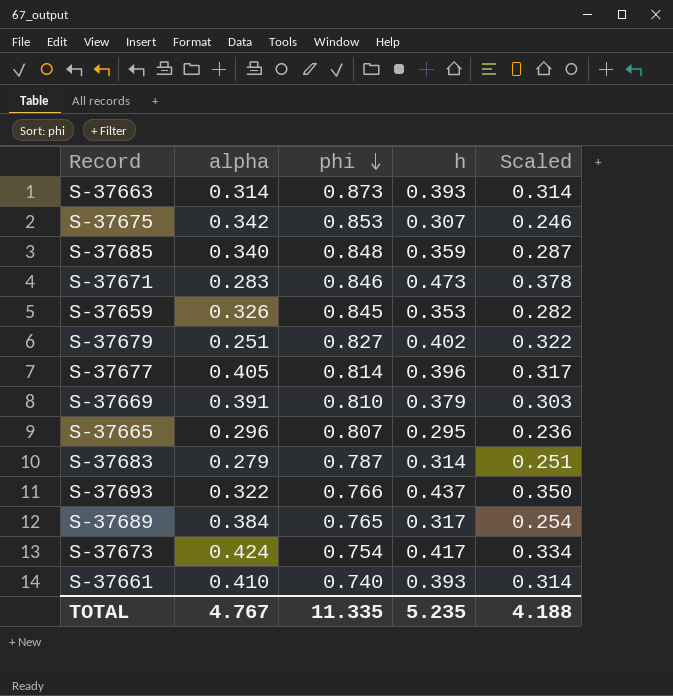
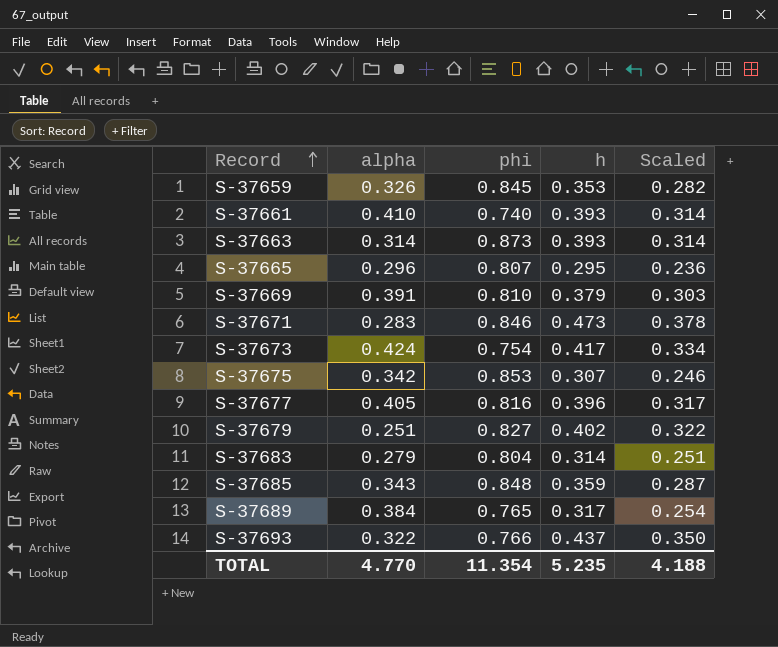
row order: phi descending -> Record ascending
S-37677 | phi: 0.814 -> 0.816
S-37683 | phi: 0.787 -> 0.804
S-37685 | alpha: 0.340 -> 0.343
TOTAL | alpha: 4.767 -> 4.770
TOTAL | phi: 11.335 -> 11.354

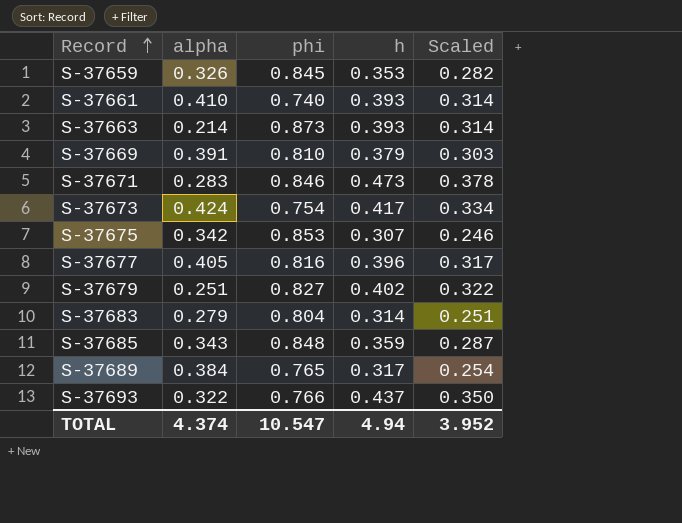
row S-37665: 0.296 | 0.807 | 0.295 | 0.236 -> none
S-37663 | alpha: 0.314 -> 0.214
TOTAL | alpha: 4.770 -> 4.374
TOTAL | phi: 11.354 -> 10.547
TOTAL | h: 5.235 -> 4.94
TOTAL | Scaled: 4.188 -> 3.952

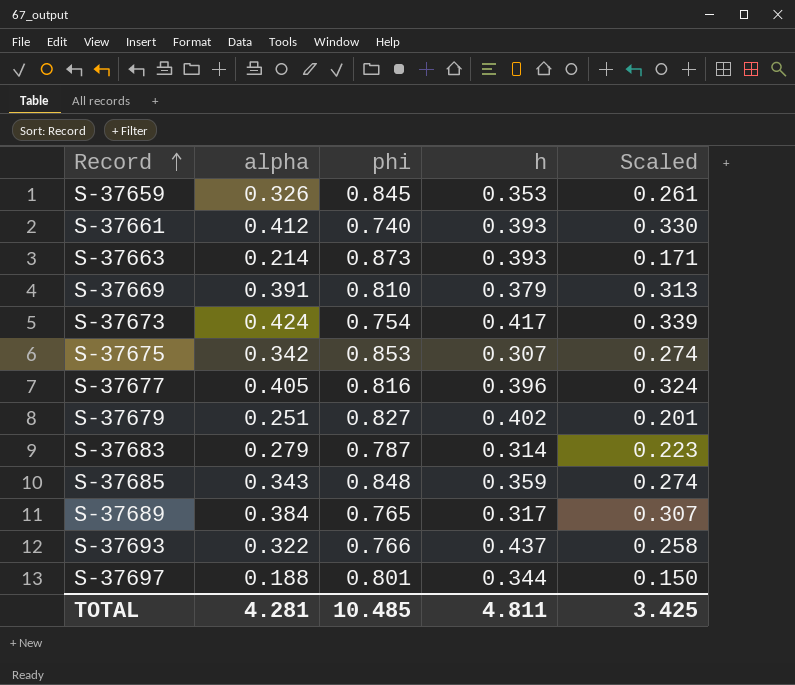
column Scaled | formula: [h] * 0.8 -> [alpha] * 0.8
row S-37671: 0.283 | 0.846 | 0.473 | 0.378 -> none
S-37661 | alpha: 0.410 -> 0.412
S-37683 | phi: 0.804 -> 0.787
row S-37697: none -> 0.188 | 0.801 | 0.344 | 0.150
TOTAL | alpha: 4.374 -> 4.281
TOTAL | phi: 10.547 -> 10.485
TOTAL | h: 4.94 -> 4.811
TOTAL | Scaled: 3.952 -> 3.425

